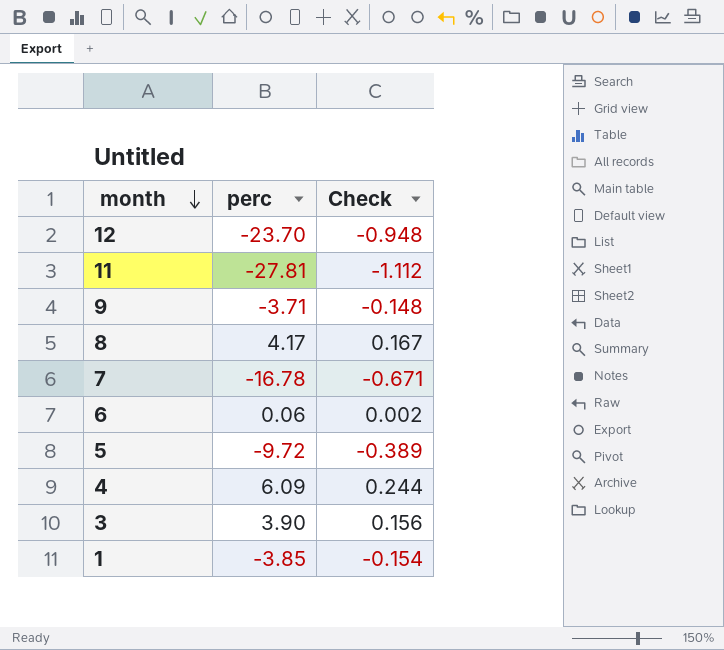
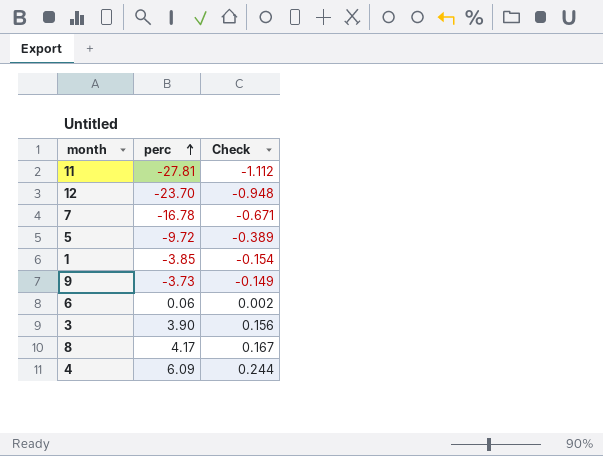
row order: month descending -> perc ascending
9 | perc: -3.71 -> -3.73
9 | Check: -0.148 -> -0.149

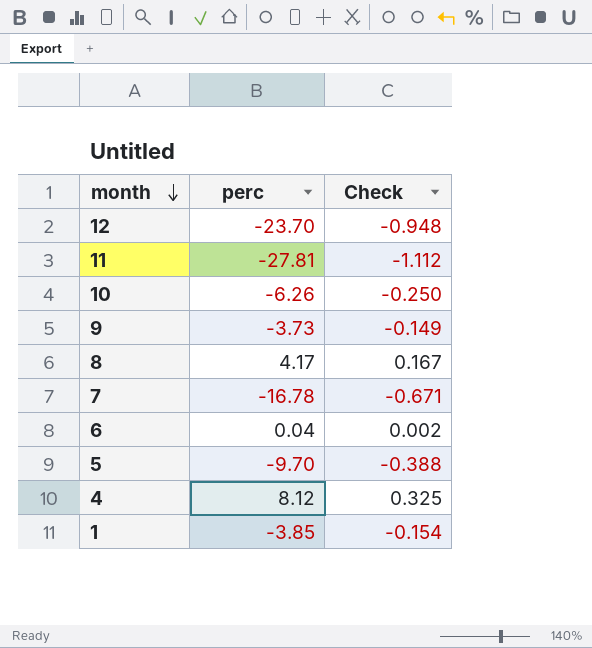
row order: perc ascending -> month descending
row 3: 3.90 | 0.156 -> none
row 10: none -> -6.26 | -0.250
6 | perc: 0.06 -> 0.04
5 | perc: -9.72 -> -9.70
5 | Check: -0.389 -> -0.388
4 | perc: 6.09 -> 8.12
4 | Check: 0.244 -> 0.325

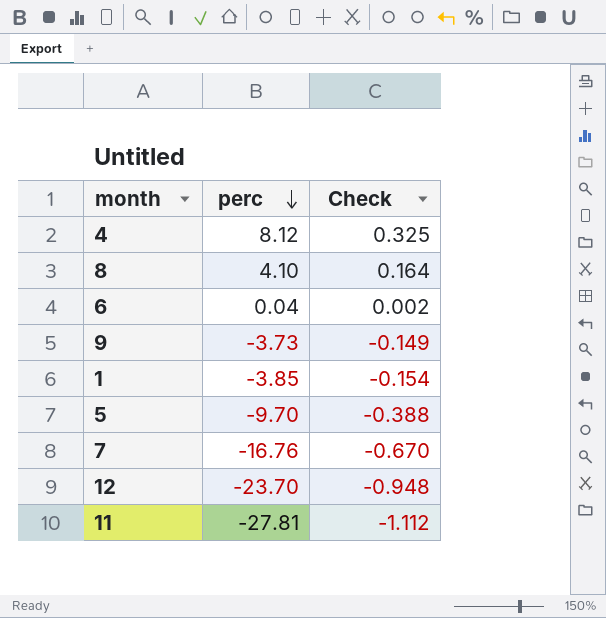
row order: month descending -> perc descending
row 10: -6.26 | -0.250 -> none
8 | perc: 4.17 -> 4.10
8 | Check: 0.167 -> 0.164
7 | perc: -16.78 -> -16.76
7 | Check: -0.671 -> -0.670

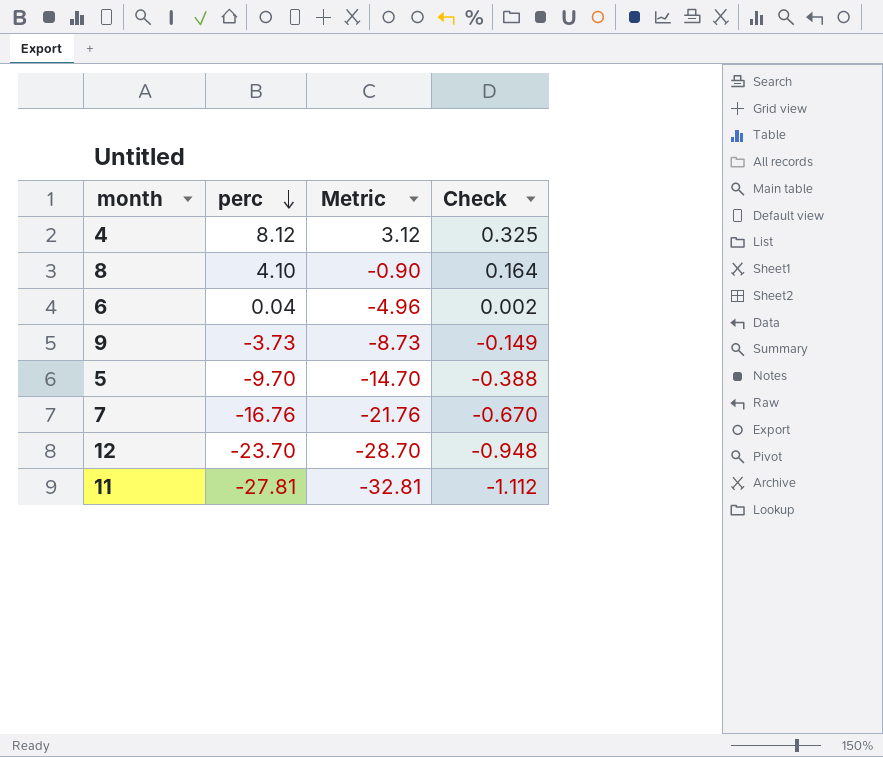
column Metric | formula: none -> [perc] - 5
row 1: -3.85 | -0.154 -> none

